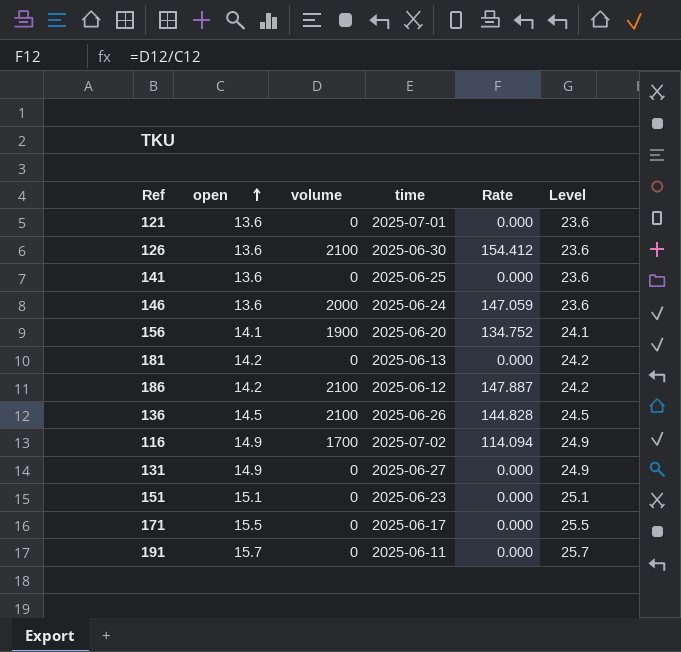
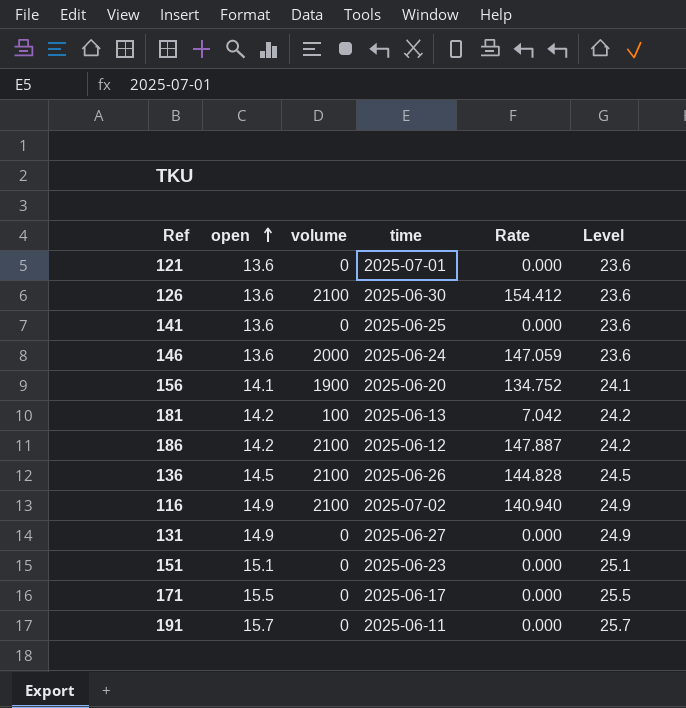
181 | volume: 0 -> 100
181 | Rate: 0.000 -> 7.042
116 | volume: 1700 -> 2100
116 | Rate: 114.094 -> 140.940

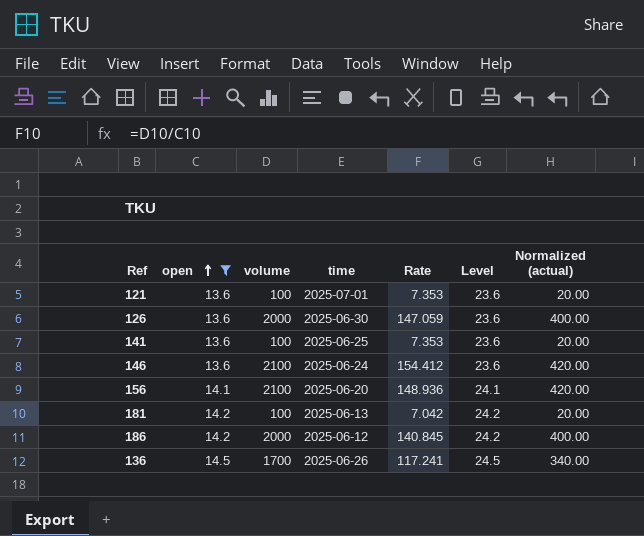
filter: none -> open <= 14.5
column Normalized (actual) | formula: none -> [volume] * 0.2
121 | volume: 0 -> 100
121 | Rate: 0.000 -> 7.353
126 | volume: 2100 -> 2000
126 | Rate: 154.412 -> 147.059
141 | volume: 0 -> 100
141 | Rate: 0.000 -> 7.353
146 | volume: 2000 -> 2100
146 | Rate: 147.059 -> 154.412
156 | volume: 1900 -> 2100
156 | Rate: 134.752 -> 148.936
186 | volume: 2100 -> 2000
186 | Rate: 147.887 -> 140.845
136 | volume: 2100 -> 1700
136 | Rate: 144.828 -> 117.241

